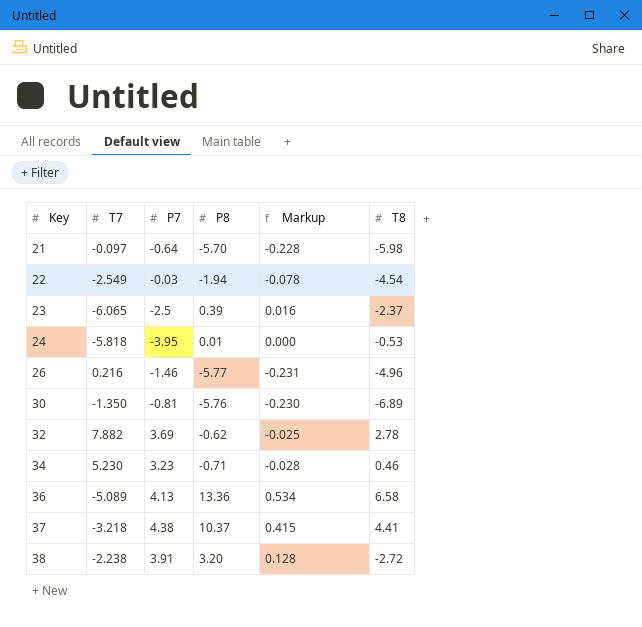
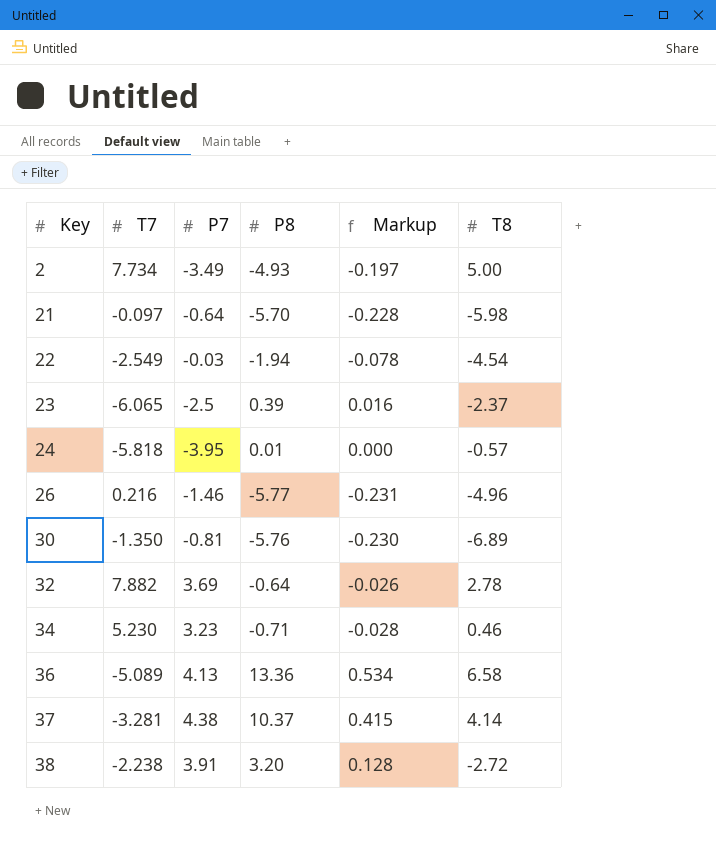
row 2: none -> 7.734 | -3.49 | -4.93 | -0.197 | 5.00
24 | T8: -0.53 -> -0.57
32 | P8: -0.62 -> -0.64
32 | Markup: -0.025 -> -0.026
37 | T7: -3.218 -> -3.281
37 | T8: 4.41 -> 4.14

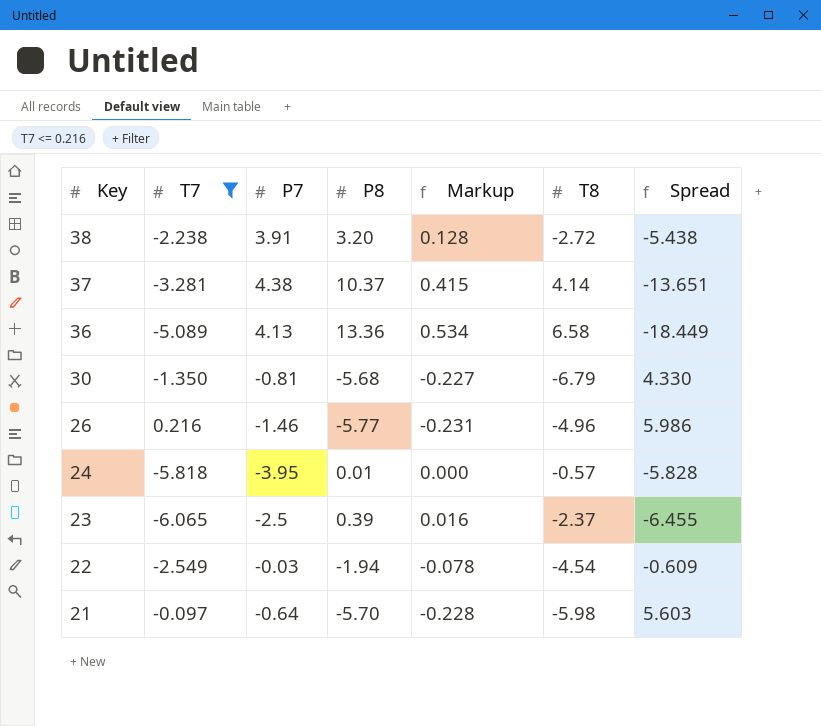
filter: none -> T7 <= 0.216
row order: Key ascending -> Key descending
column Spread | formula: none -> [T7] - [P8]
30 | P8: -5.76 -> -5.68
30 | Markup: -0.230 -> -0.227
30 | T8: -6.89 -> -6.79

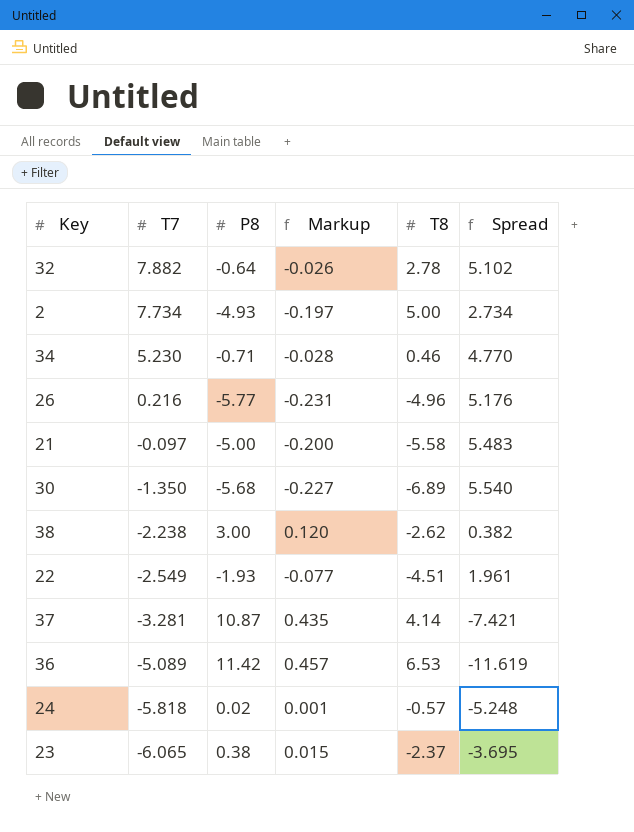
filter: T7 <= 0.216 -> none
row order: Key descending -> T7 descending
column P7 | position: 3 -> none
column Spread | formula: [T7] - [P8] -> [T7] - [T8]
21 | P8: -5.70 -> -5.00
21 | Markup: -0.228 -> -0.200
21 | T8: -5.98 -> -5.58
30 | T8: -6.79 -> -6.89
38 | P8: 3.20 -> 3.00
38 | Markup: 0.128 -> 0.120
38 | T8: -2.72 -> -2.62
22 | P8: -1.94 -> -1.93
22 | Markup: -0.078 -> -0.077
22 | T8: -4.54 -> -4.51
37 | P8: 10.37 -> 10.87
37 | Markup: 0.415 -> 0.435
36 | P8: 13.36 -> 11.42
36 | Markup: 0.534 -> 0.457
36 | T8: 6.58 -> 6.53
24 | P8: 0.01 -> 0.02
24 | Markup: 0.000 -> 0.001
23 | P8: 0.39 -> 0.38
23 | Markup: 0.016 -> 0.015

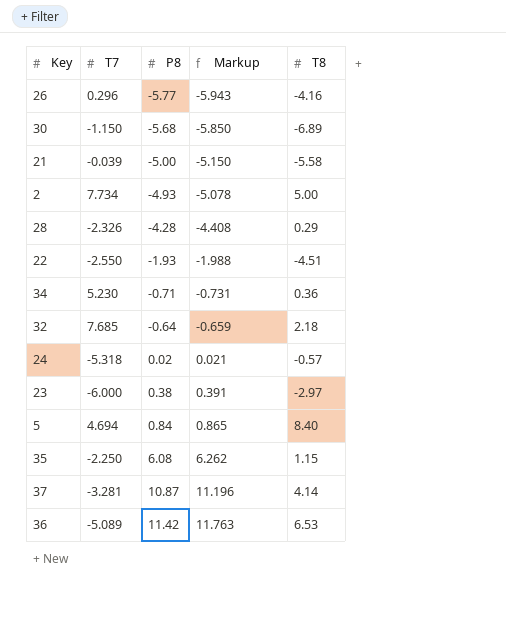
row order: T7 descending -> P8 ascending
column Spread | formula: [T7] - [T8] -> none
column Markup | formula: [P8] * 0.04 -> [P8] * 1.03
row 38: -2.238 | 3.00 | 0.120 | -2.62 | 0.382 -> none
26 | T7: 0.216 -> 0.296
26 | T8: -4.96 -> -4.16
30 | T7: -1.350 -> -1.150
21 | T7: -0.097 -> -0.039
row 28: none -> -2.326 | -4.28 | -4.408 | 0.29
22 | T7: -2.549 -> -2.550
34 | T8: 0.46 -> 0.36
32 | T7: 7.882 -> 7.685
32 | T8: 2.78 -> 2.18
24 | T7: -5.818 -> -5.318
23 | T7: -6.065 -> -6.000
23 | T8: -2.37 -> -2.97
row 5: none -> 4.694 | 0.84 | 0.865 | 8.40
row 35: none -> -2.250 | 6.08 | 6.262 | 1.15

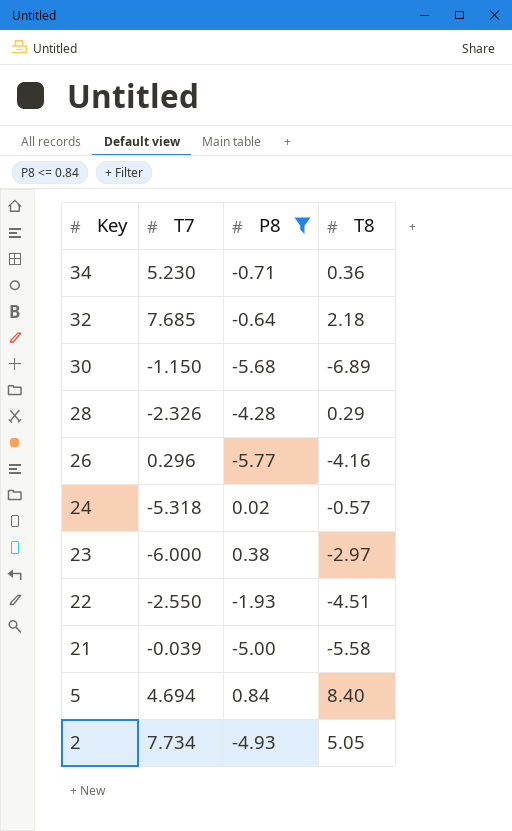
filter: none -> P8 <= 0.84
row order: P8 ascending -> Key descending
column Markup | formula: [P8] * 1.03 -> none
2 | T8: 5.00 -> 5.05

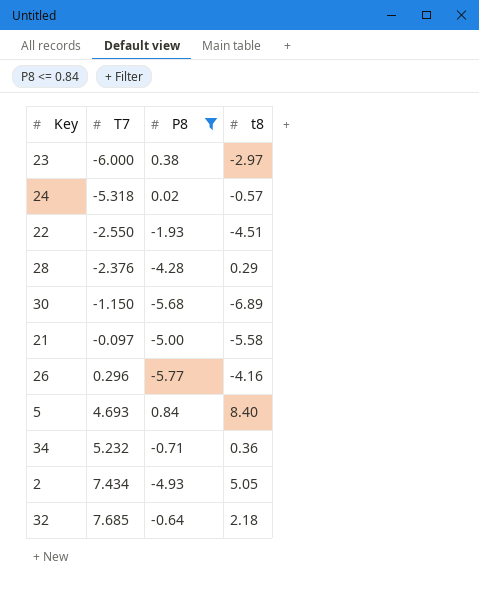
row order: Key descending -> T7 ascending
column name: T8 -> t8
28 | T7: -2.326 -> -2.376
21 | T7: -0.039 -> -0.097
5 | T7: 4.694 -> 4.693
34 | T7: 5.230 -> 5.232
2 | T7: 7.734 -> 7.434

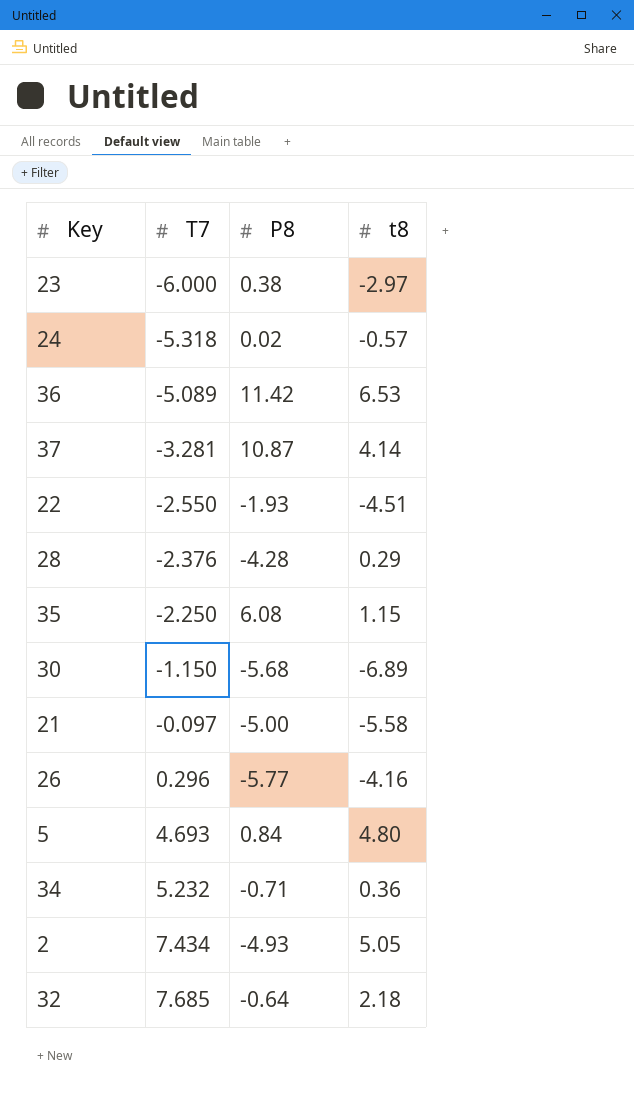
filter: P8 <= 0.84 -> none
5 | t8: 8.40 -> 4.80

